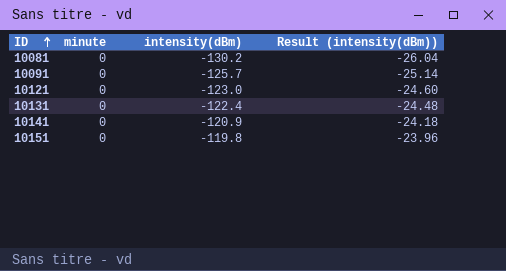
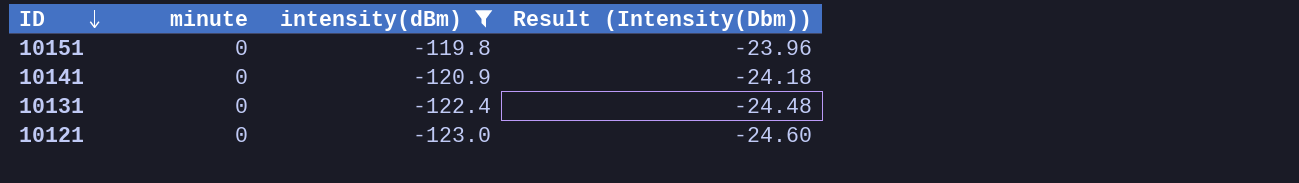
filter: none -> intensity(dBm) >= -123.0
row order: ID ascending -> ID descending
column name: Result (intensity(dBm)) -> Result (Intensity(Dbm))

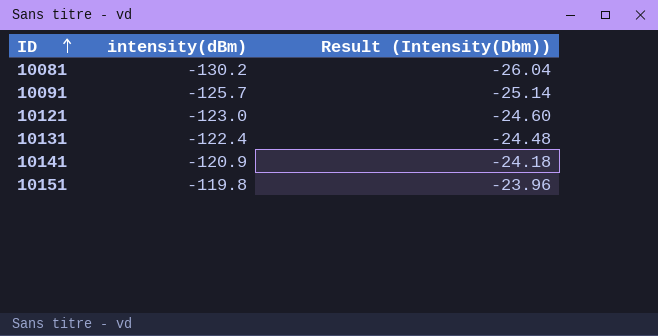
filter: intensity(dBm) >= -123.0 -> none
row order: ID descending -> ID ascending
column minute | position: 2 -> none

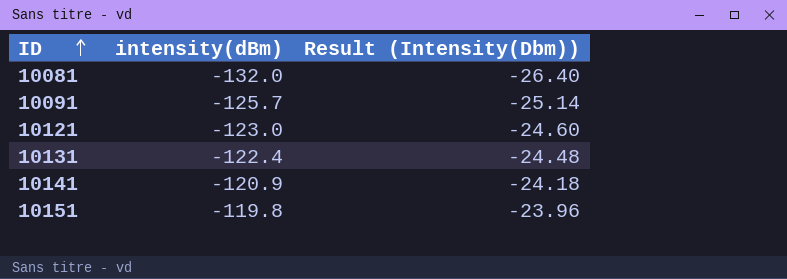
10081 | intensity(dBm): -130.2 -> -132.0
10081 | Result (Intensity(Dbm)): -26.04 -> -26.40

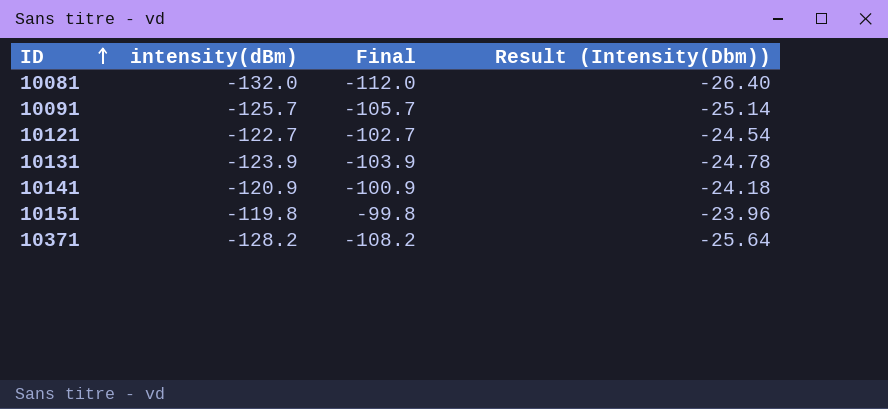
column Final | formula: none -> [intensity(dBm)] + 20
10121 | intensity(dBm): -123.0 -> -122.7
10121 | Result (Intensity(Dbm)): -24.60 -> -24.54
10131 | intensity(dBm): -122.4 -> -123.9
10131 | Result (Intensity(Dbm)): -24.48 -> -24.78
row 10371: none -> -128.2 | -108.2 | -25.64

